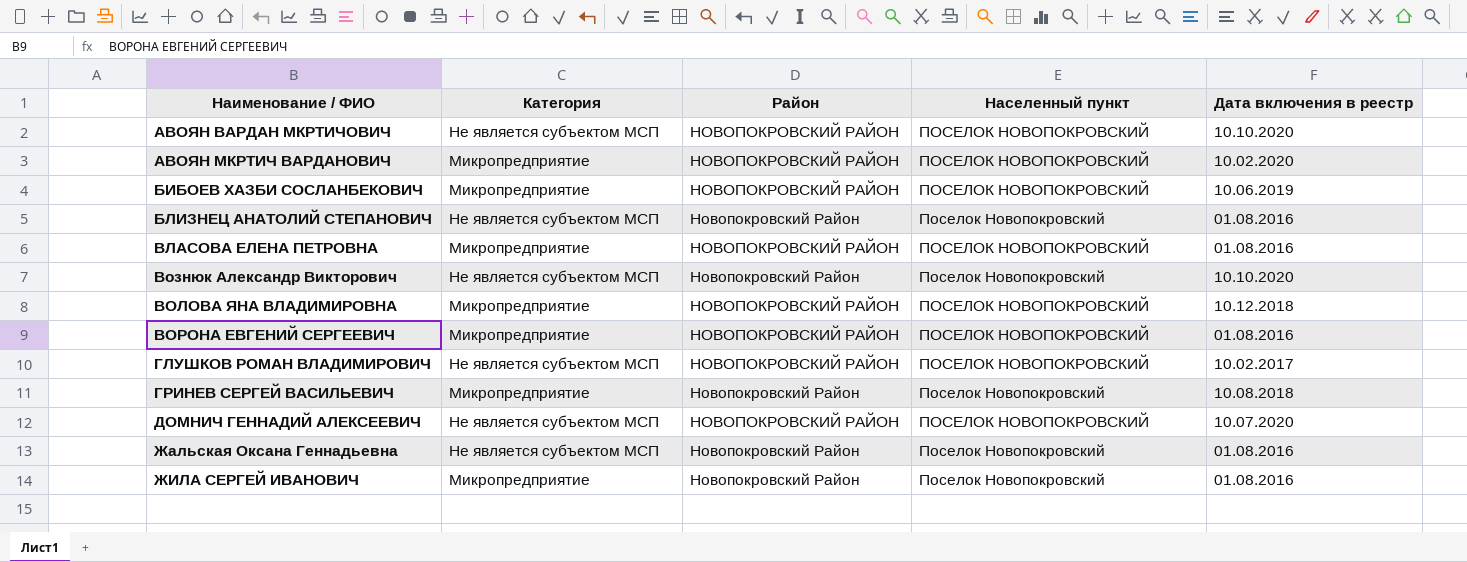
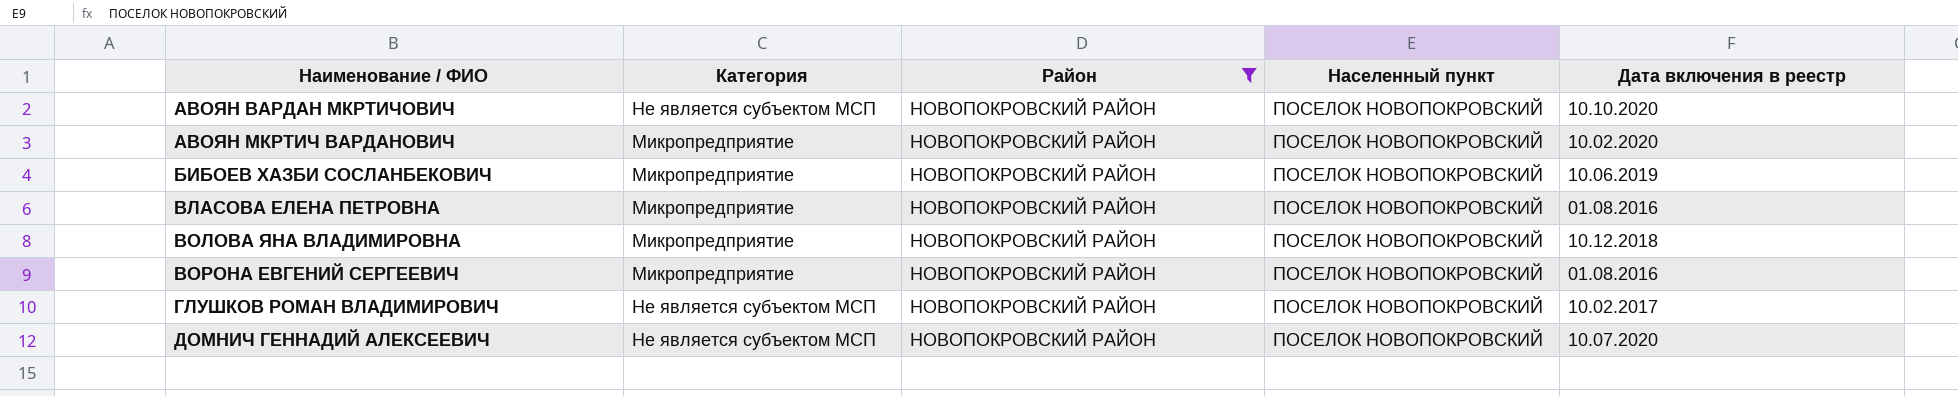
filter: none -> Район = НОВОПОКРОВСКИЙ РАЙОН

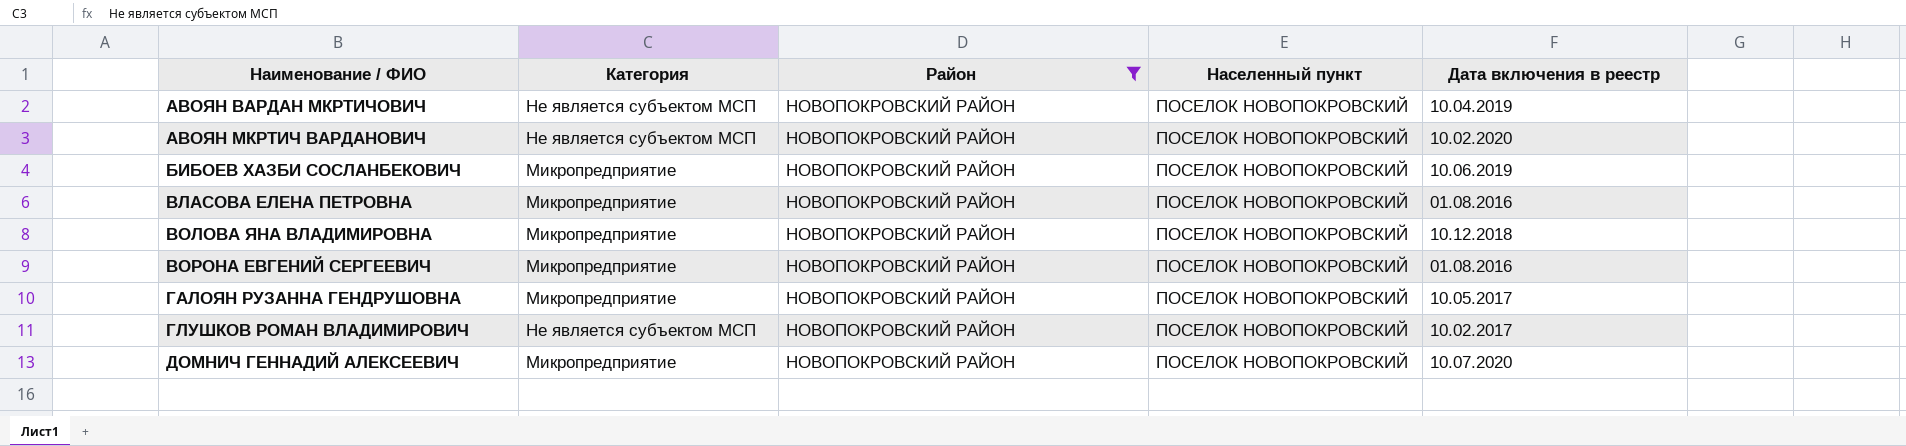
АВОЯН ВАРДАН МКРТИЧОВИЧ | Дата включения в реестр: 10.10.2020 -> 10.04.2019
АВОЯН МКРТИЧ ВАРДАНОВИЧ | Категория: Микропредприятие -> Не является субъектом МСП
row ГАЛОЯН РУЗАННА ГЕНДРУШОВНА: none -> Микропредприятие | НОВОПОКРОВСКИЙ РАЙОН | ПОСЕЛОК НОВОПОКРОВСКИЙ | 10.05.2017
ДОМНИЧ ГЕННАДИЙ АЛЕКСЕЕВИЧ | Категория: Не является субъектом МСП -> Микропредприятие

